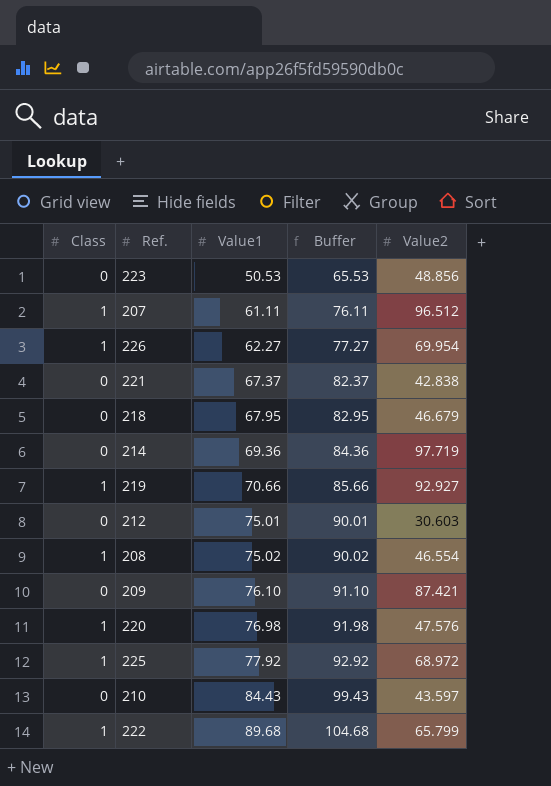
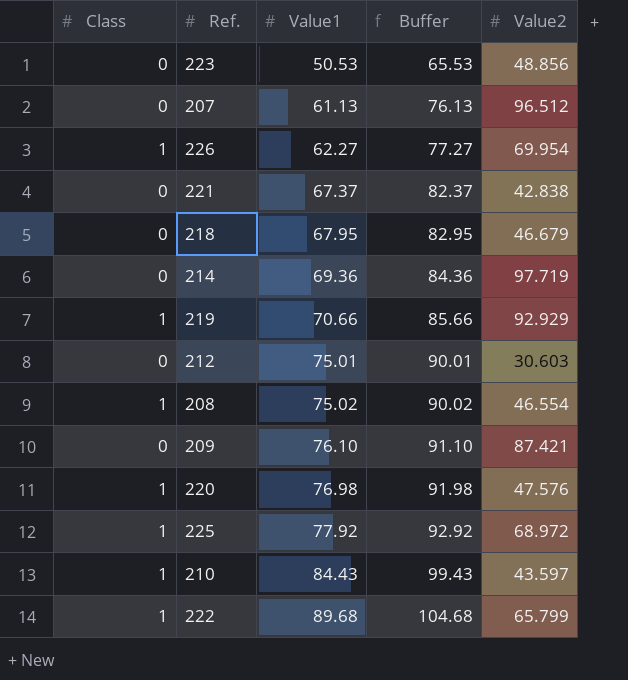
207 | Class: 1 -> 0
207 | Value1: 61.11 -> 61.13
207 | Buffer: 76.11 -> 76.13
219 | Value2: 92.927 -> 92.929
210 | Class: 0 -> 1

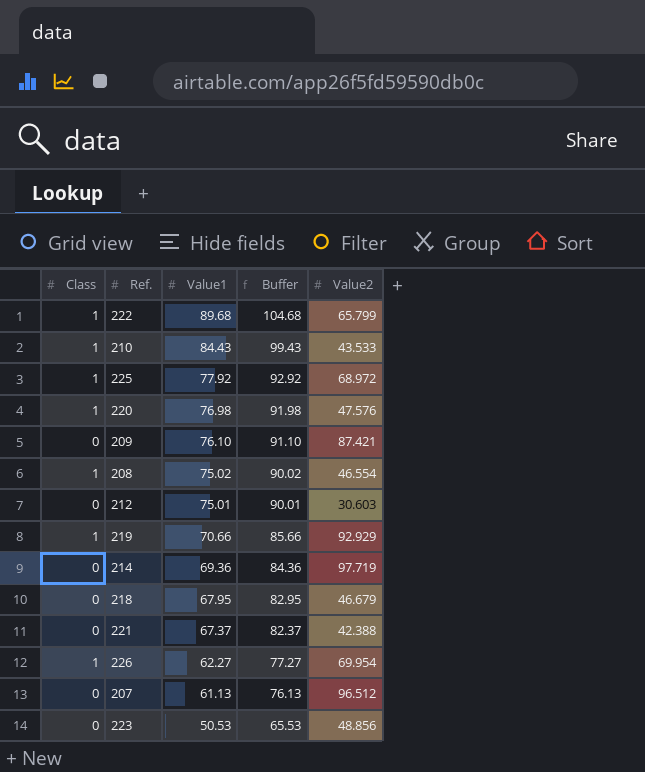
row order: Value1 ascending -> Value1 descending
210 | Value2: 43.597 -> 43.533
221 | Value2: 42.838 -> 42.388

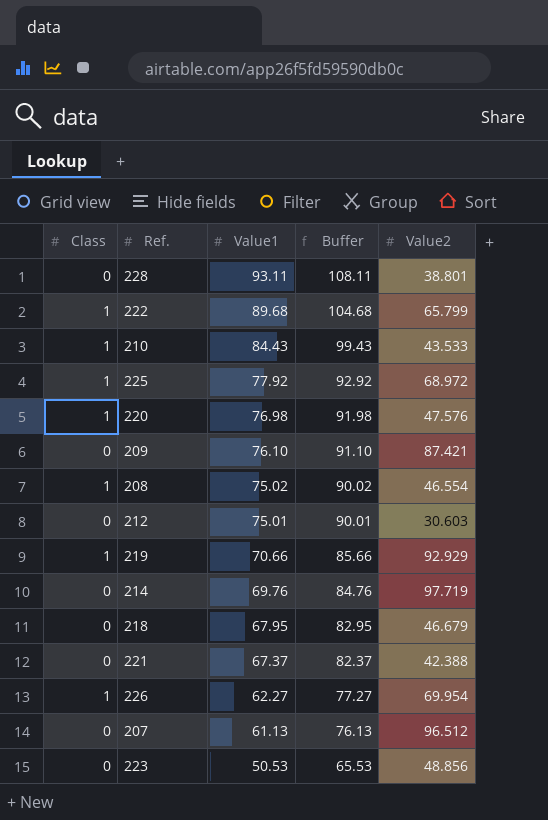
row 228: none -> 0 | 93.11 | 108.11 | 38.801
214 | Value1: 69.36 -> 69.76
214 | Buffer: 84.36 -> 84.76

